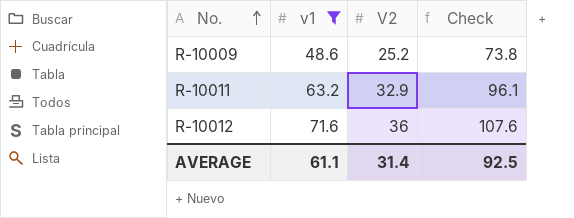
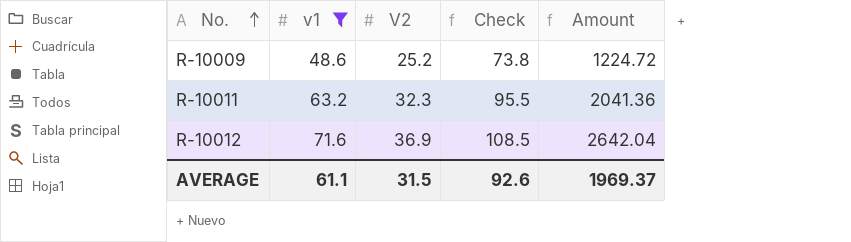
column Amount | formula: none -> [v1] * [V2]
R-10011 | V2: 32.9 -> 32.3
R-10011 | Check: 96.1 -> 95.5
R-10012 | V2: 36 -> 36.9
R-10012 | Check: 107.6 -> 108.5
AVERAGE | V2: 31.4 -> 31.5
AVERAGE | Check: 92.5 -> 92.6

